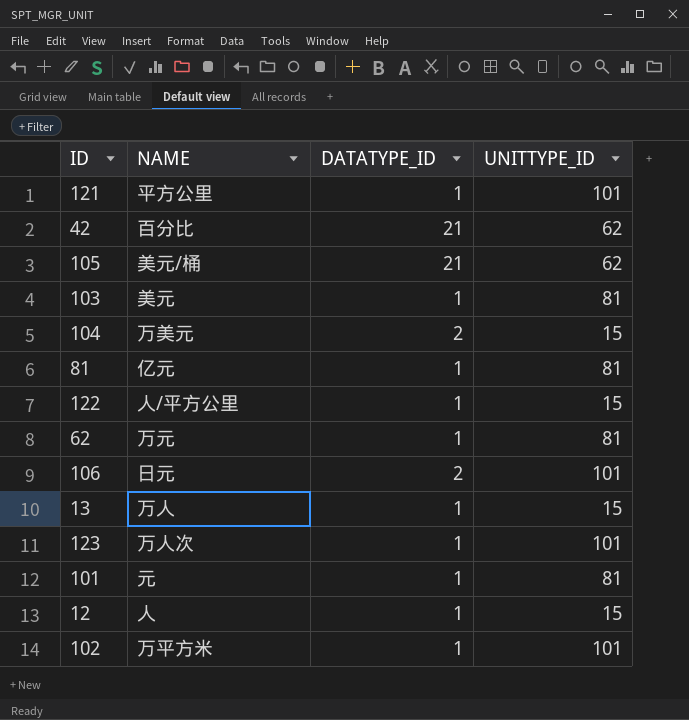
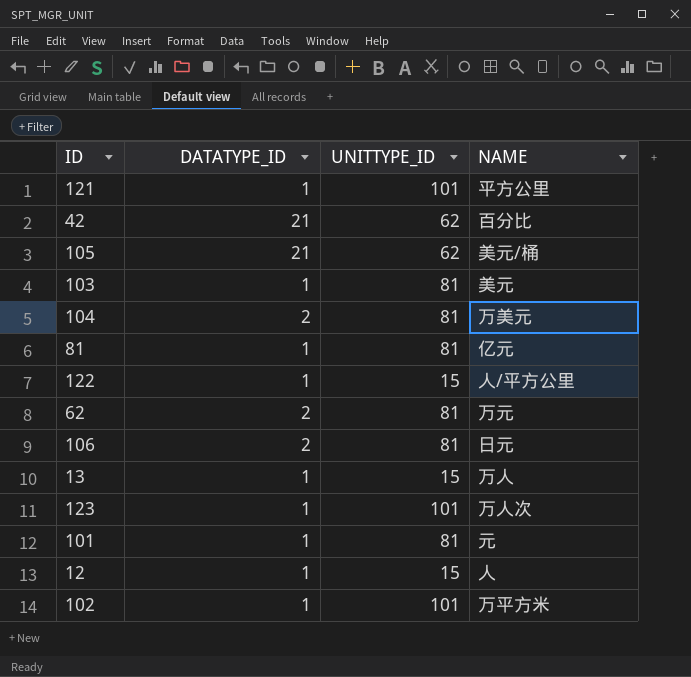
column NAME | position: 2 -> 4
104 | UNITTYPE_ID: 15 -> 81
62 | DATATYPE_ID: 1 -> 2
106 | UNITTYPE_ID: 101 -> 81

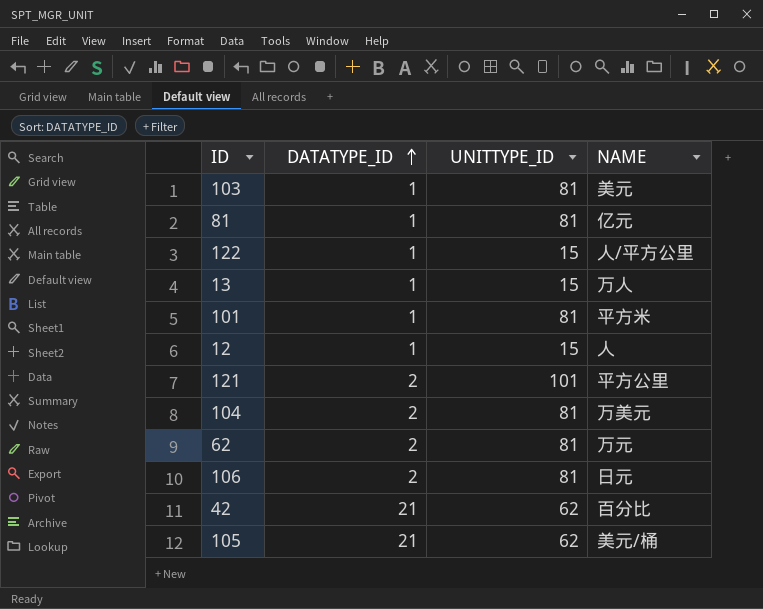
row order: none -> DATATYPE_ID ascending
row 123: 1 | 101 | 万人次 -> none
row 102: 1 | 101 | 万平方米 -> none
101 | NAME: 元 -> 平方米
121 | DATATYPE_ID: 1 -> 2

